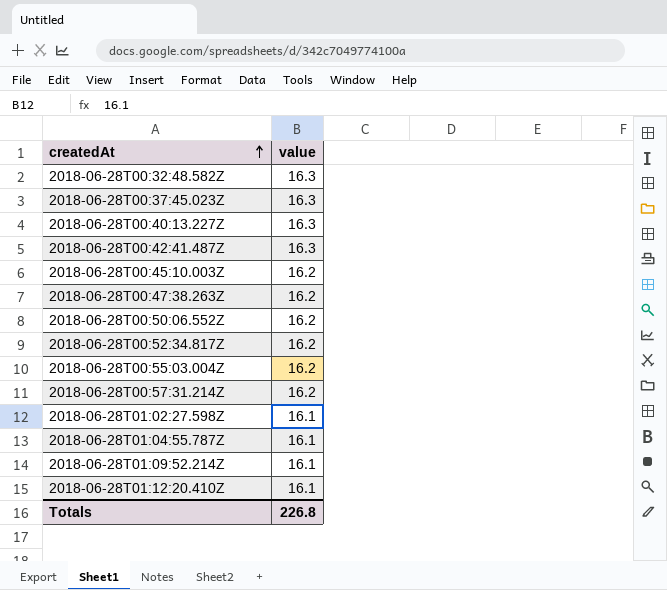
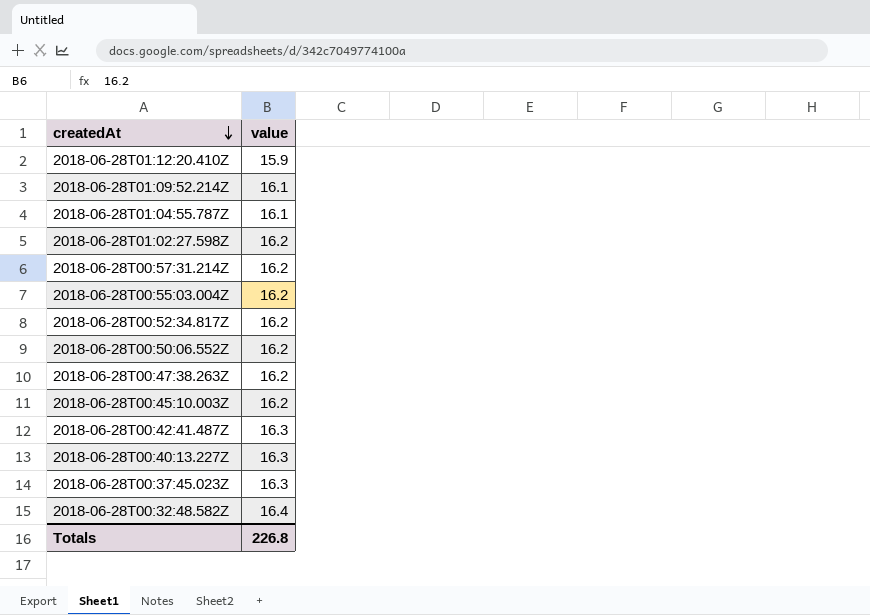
row order: createdAt ascending -> createdAt descending
2018-06-28T01:12:20.410Z | value: 16.1 -> 15.9
2018-06-28T01:02:27.598Z | value: 16.1 -> 16.2
2018-06-28T00:32:48.582Z | value: 16.3 -> 16.4

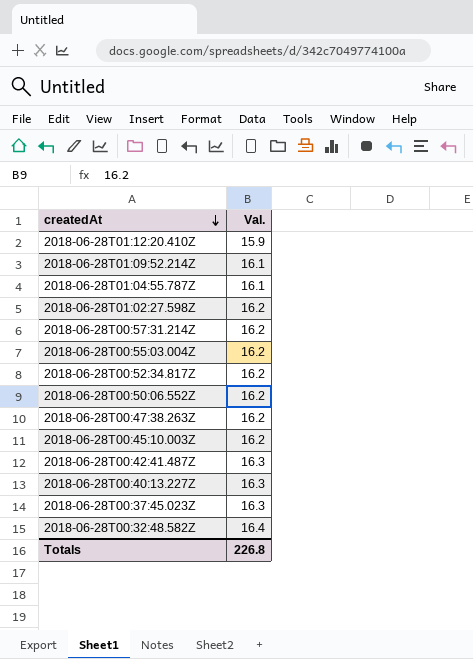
column name: value -> Val.

